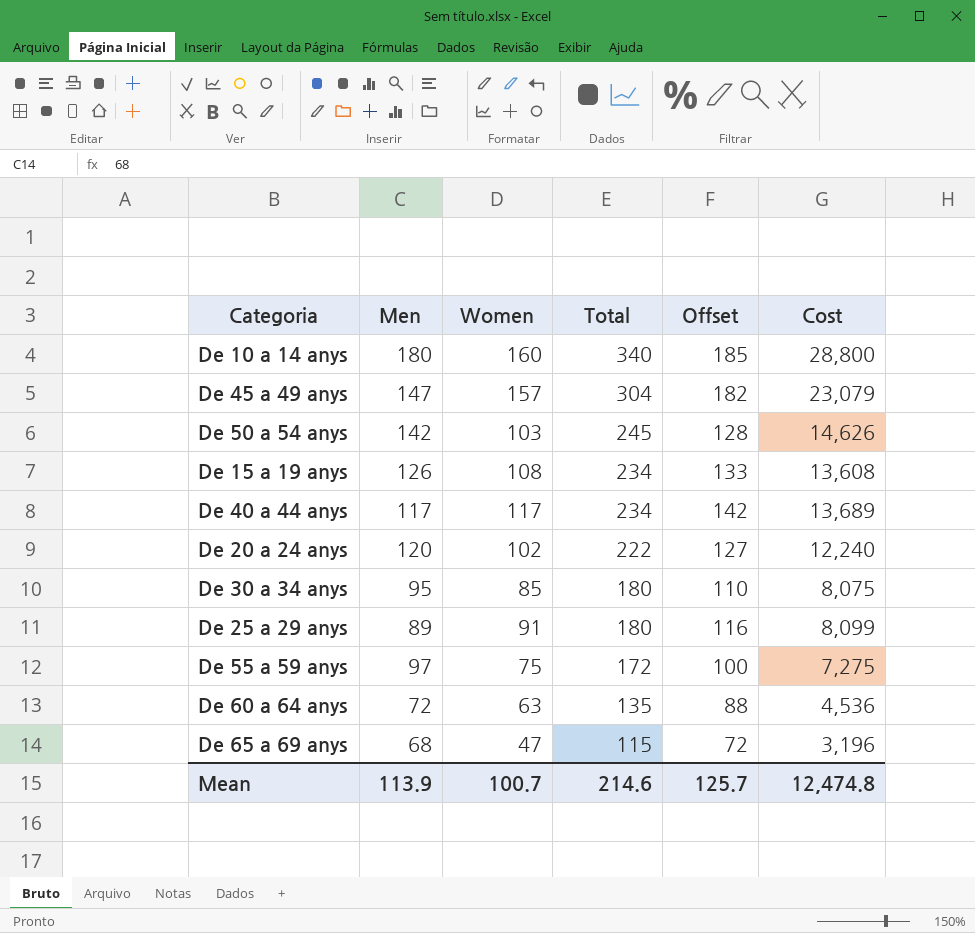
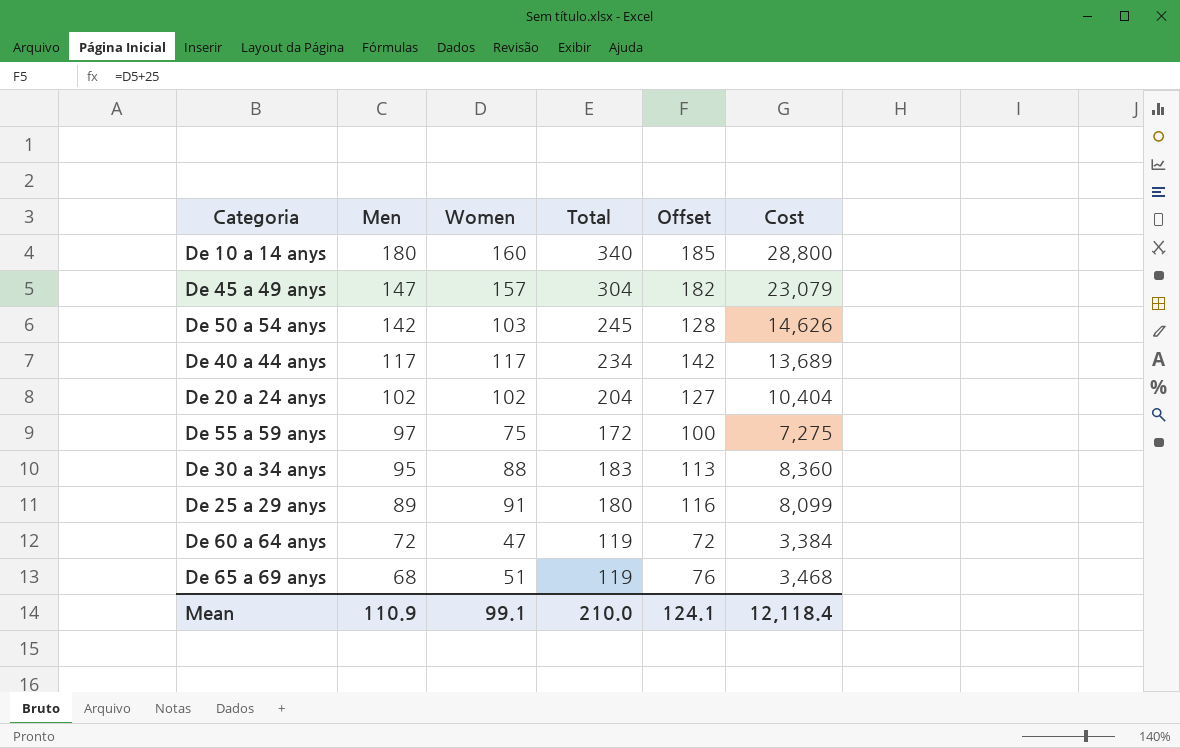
row order: Total descending -> Men descending
row De 15 a 19 anys: 126 | 108 | 234 | 133 | 13,608 -> none
De 20 a 24 anys | Men: 120 -> 102
De 20 a 24 anys | Total: 222 -> 204
De 20 a 24 anys | Cost: 12,240 -> 10,404
De 30 a 34 anys | Women: 85 -> 88
De 30 a 34 anys | Total: 180 -> 183
De 30 a 34 anys | Offset: 110 -> 113
De 30 a 34 anys | Cost: 8,075 -> 8,360
De 60 a 64 anys | Women: 63 -> 47
De 60 a 64 anys | Total: 135 -> 119
De 60 a 64 anys | Offset: 88 -> 72
De 60 a 64 anys | Cost: 4,536 -> 3,384
De 65 a 69 anys | Women: 47 -> 51
De 65 a 69 anys | Total: 115 -> 119
De 65 a 69 anys | Offset: 72 -> 76
De 65 a 69 anys | Cost: 3,196 -> 3,468
Mean | Men: 113.9 -> 110.9
Mean | Women: 100.7 -> 99.1
Mean | Total: 214.6 -> 210.0
Mean | Offset: 125.7 -> 124.1
Mean | Cost: 12,474.8 -> 12,118.4

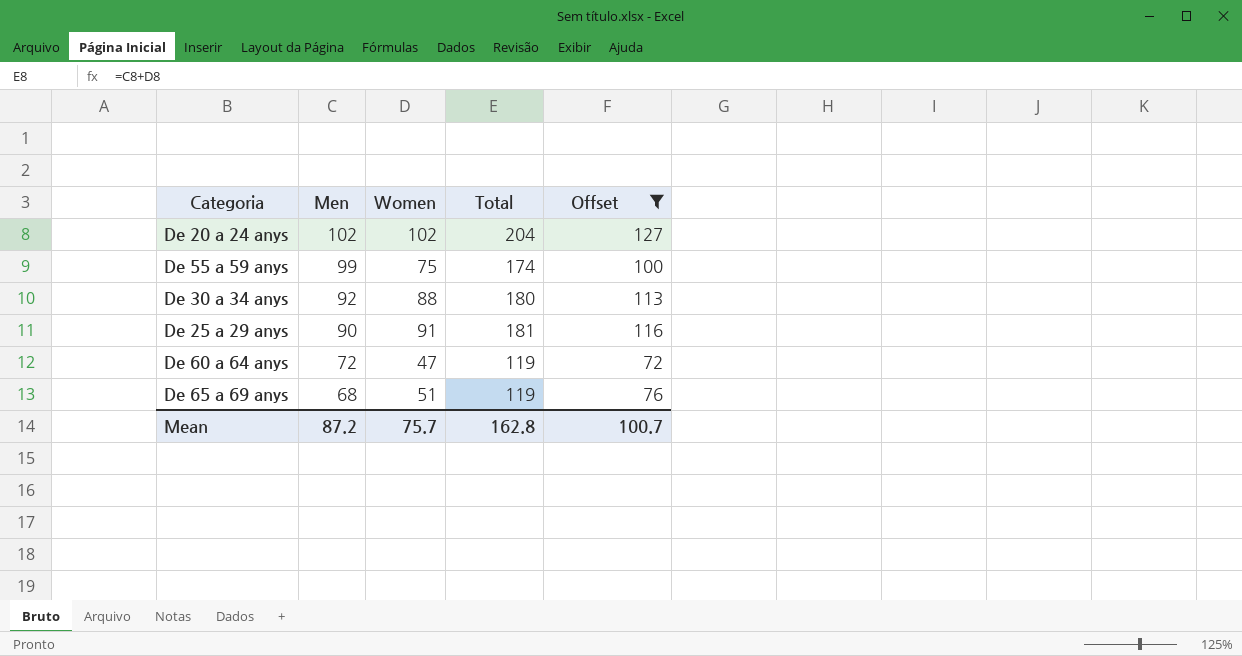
filter: none -> Offset <= 127
column Cost | formula: [Men] * [Women] -> none
De 55 a 59 anys | Men: 97 -> 99
De 55 a 59 anys | Total: 172 -> 174
De 30 a 34 anys | Men: 95 -> 92
De 30 a 34 anys | Total: 183 -> 180
De 25 a 29 anys | Men: 89 -> 90
De 25 a 29 anys | Total: 180 -> 181
Mean | Men: 110.9 -> 87.2
Mean | Women: 99.1 -> 75.7
Mean | Total: 210.0 -> 162.8
Mean | Offset: 124.1 -> 100.7

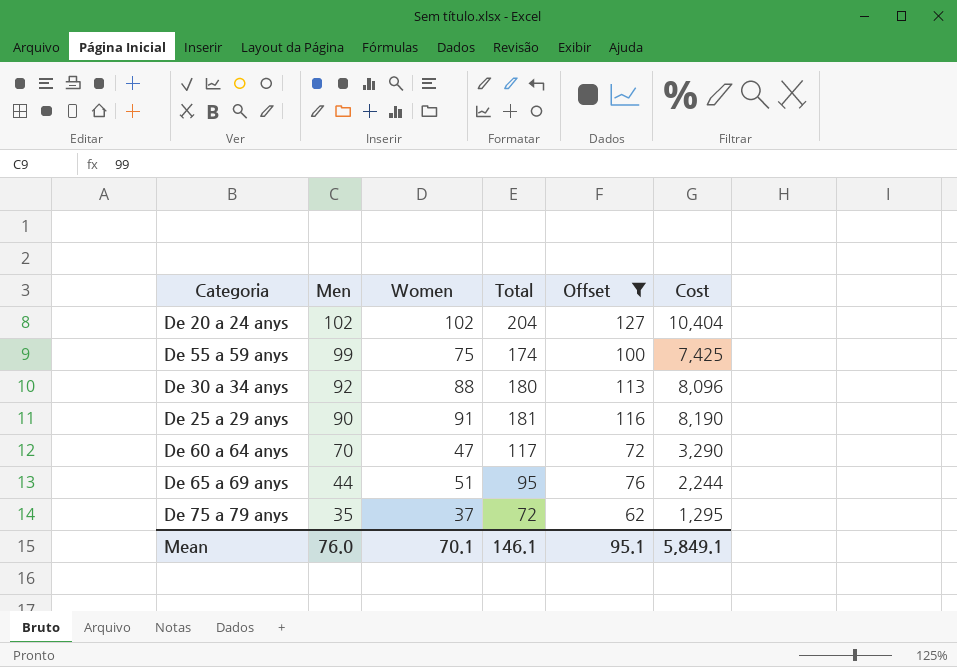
column Cost | formula: none -> [Men] * [Women]
De 60 a 64 anys | Men: 72 -> 70
De 60 a 64 anys | Total: 119 -> 117
De 65 a 69 anys | Men: 68 -> 44
De 65 a 69 anys | Total: 119 -> 95
row De 75 a 79 anys: none -> 35 | 37 | 72 | 62 | 1,295
Mean | Men: 87.2 -> 76.0
Mean | Women: 75.7 -> 70.1
Mean | Total: 162.8 -> 146.1
Mean | Offset: 100.7 -> 95.1

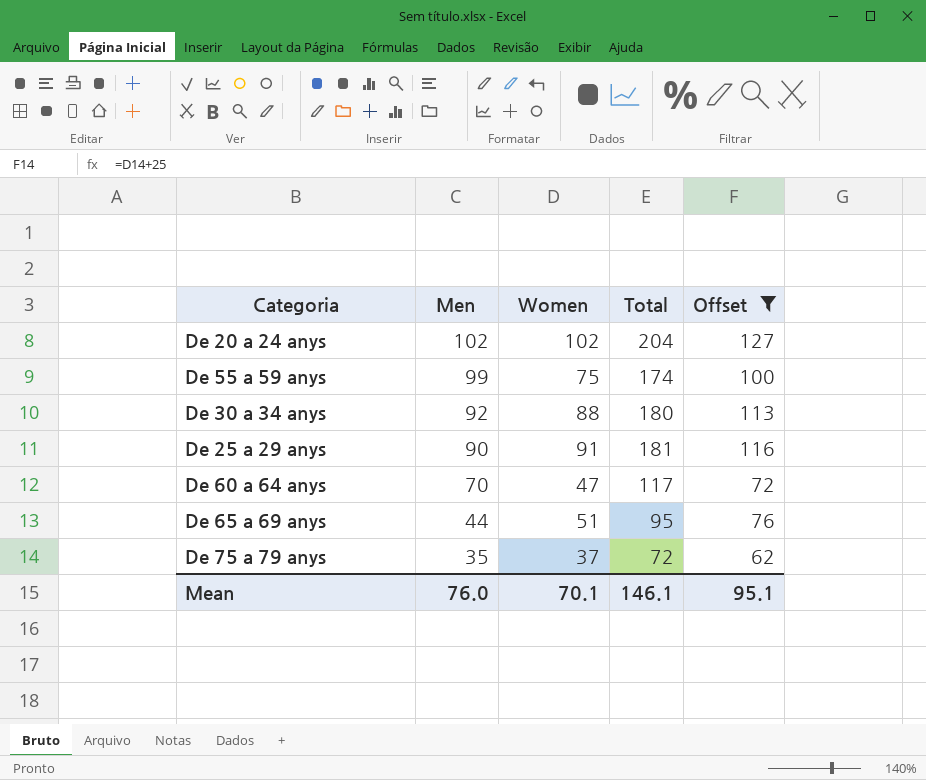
column Cost | formula: [Men] * [Women] -> none

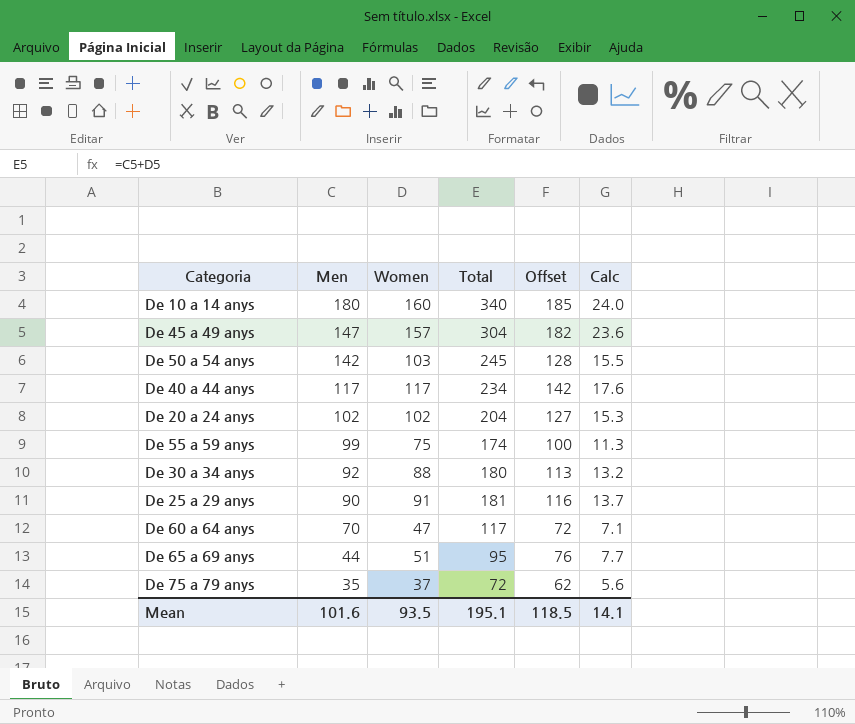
filter: Offset <= 127 -> none
column Calc | formula: none -> [Women] * 0.15
Mean | Men: 76.0 -> 101.6
Mean | Women: 70.1 -> 93.5
Mean | Total: 146.1 -> 195.1
Mean | Offset: 95.1 -> 118.5

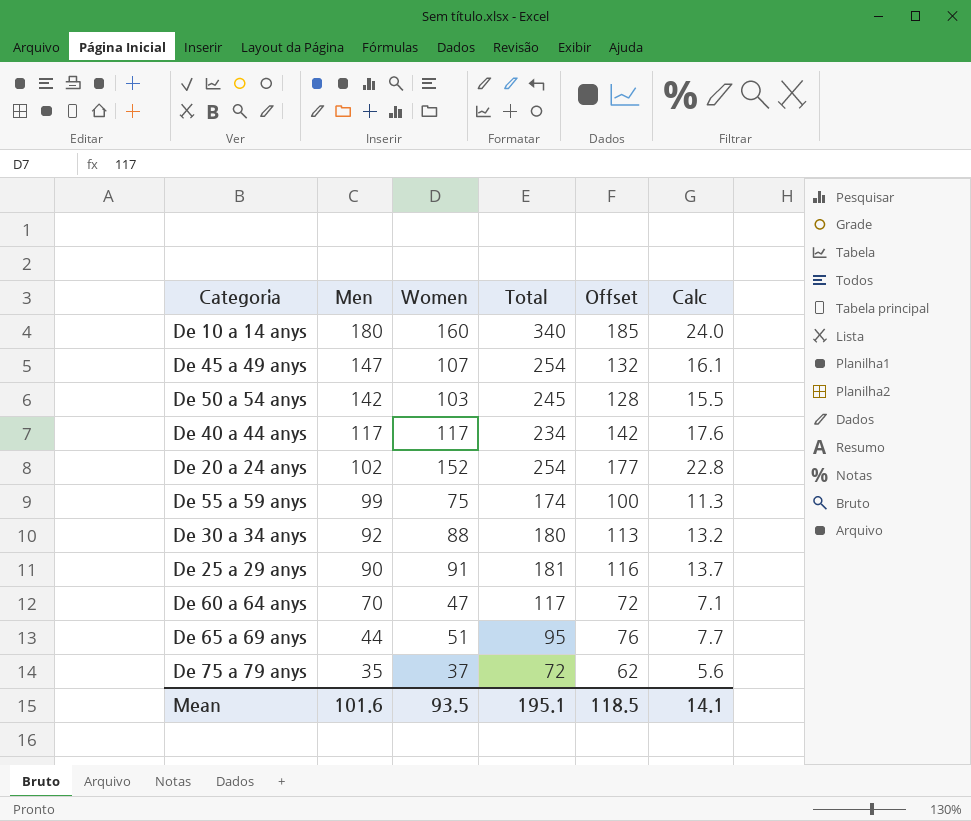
De 45 a 49 anys | Women: 157 -> 107
De 45 a 49 anys | Total: 304 -> 254
De 45 a 49 anys | Offset: 182 -> 132
De 45 a 49 anys | Calc: 23.6 -> 16.1
De 20 a 24 anys | Women: 102 -> 152
De 20 a 24 anys | Total: 204 -> 254
De 20 a 24 anys | Offset: 127 -> 177
De 20 a 24 anys | Calc: 15.3 -> 22.8

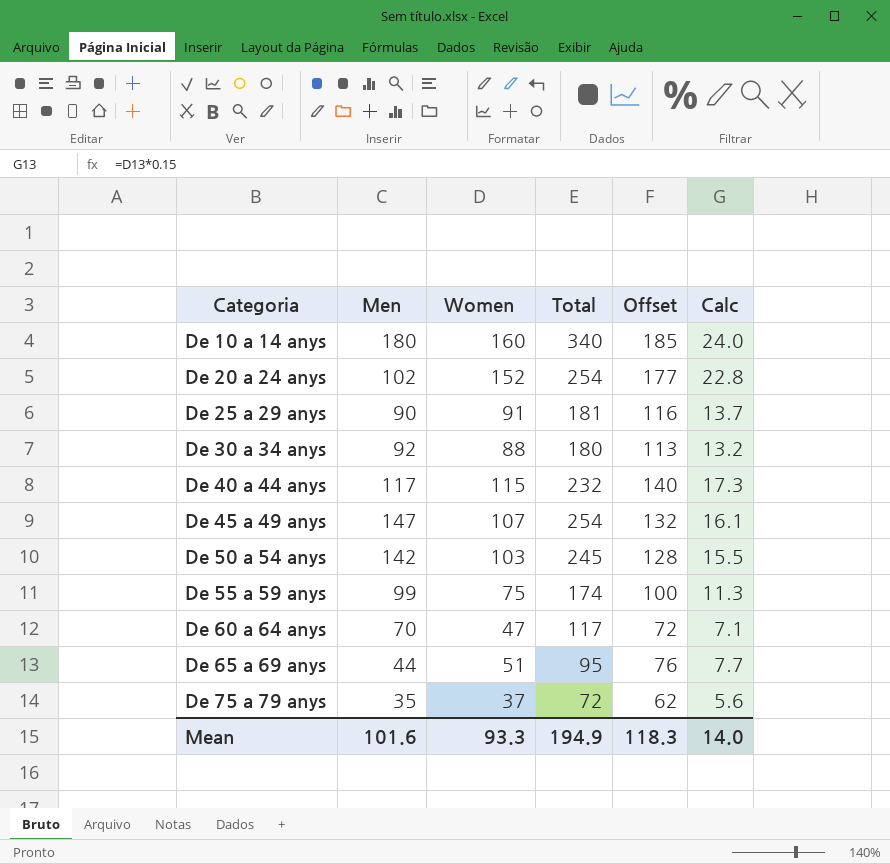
row order: Men descending -> Categoria ascending
De 40 a 44 anys | Women: 117 -> 115
De 40 a 44 anys | Total: 234 -> 232
De 40 a 44 anys | Offset: 142 -> 140
De 40 a 44 anys | Calc: 17.6 -> 17.3
Mean | Women: 93.5 -> 93.3
Mean | Total: 195.1 -> 194.9
Mean | Offset: 118.5 -> 118.3
Mean | Calc: 14.1 -> 14.0

